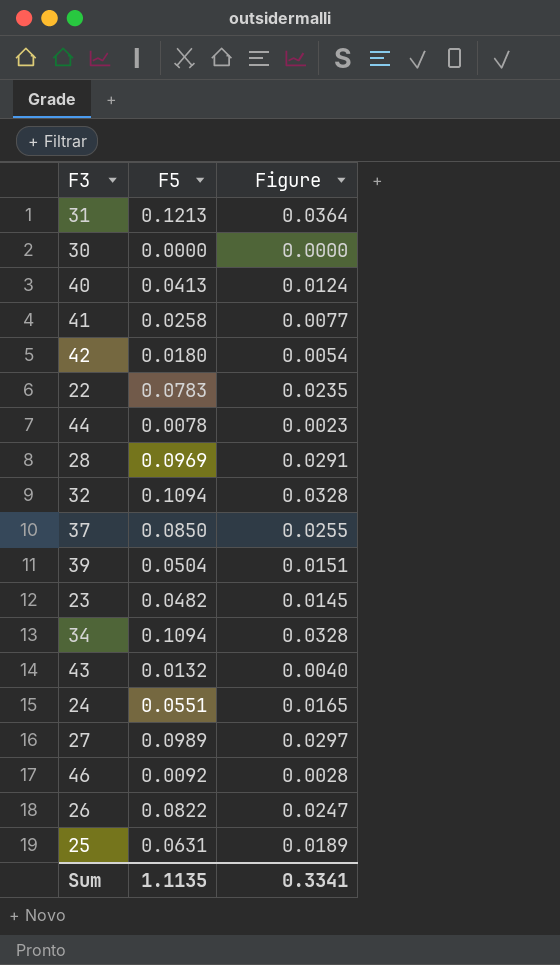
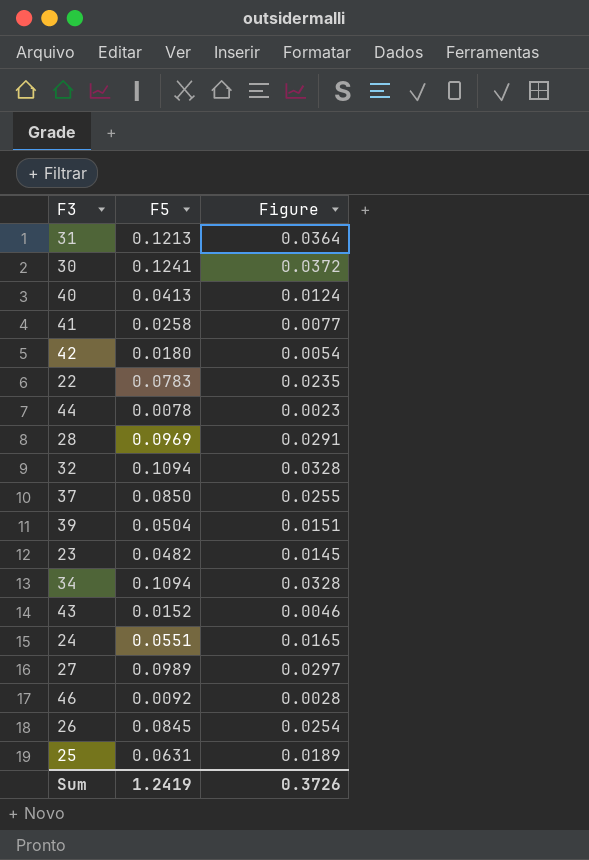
30 | F5: 0.0000 -> 0.1241
30 | Figure: 0.0000 -> 0.0372
43 | F5: 0.0132 -> 0.0152
43 | Figure: 0.0040 -> 0.0046
26 | F5: 0.0822 -> 0.0845
26 | Figure: 0.0247 -> 0.0254
Sum | F5: 1.1135 -> 1.2419
Sum | Figure: 0.3341 -> 0.3726

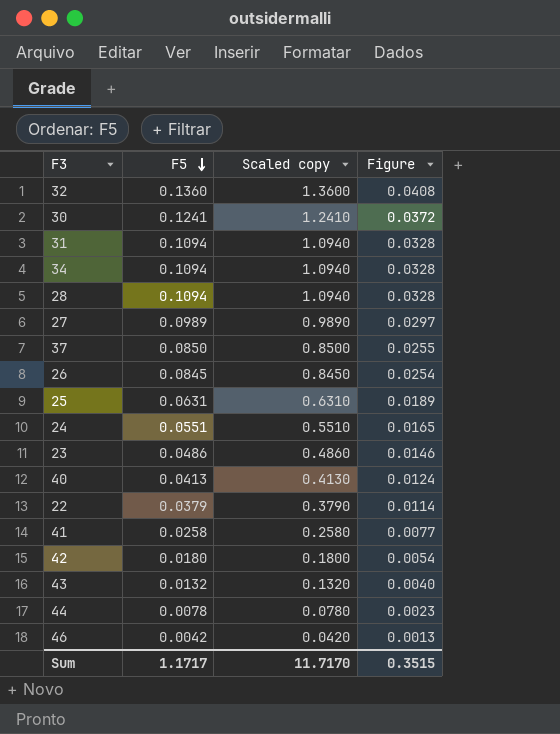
row order: none -> F5 descending
column Scaled copy | formula: none -> [F5] * 10
row 39: 0.0504 | 0.0151 -> none
32 | F5: 0.1094 -> 0.1360
32 | Figure: 0.0328 -> 0.0408
31 | F5: 0.1213 -> 0.1094
31 | Figure: 0.0364 -> 0.0328
28 | F5: 0.0969 -> 0.1094
28 | Figure: 0.0291 -> 0.0328
23 | F5: 0.0482 -> 0.0486
23 | Figure: 0.0145 -> 0.0146
22 | F5: 0.0783 -> 0.0379
22 | Figure: 0.0235 -> 0.0114
43 | F5: 0.0152 -> 0.0132
43 | Figure: 0.0046 -> 0.0040
46 | F5: 0.0092 -> 0.0042
46 | Figure: 0.0028 -> 0.0013
Sum | F5: 1.2419 -> 1.1717
Sum | Figure: 0.3726 -> 0.3515

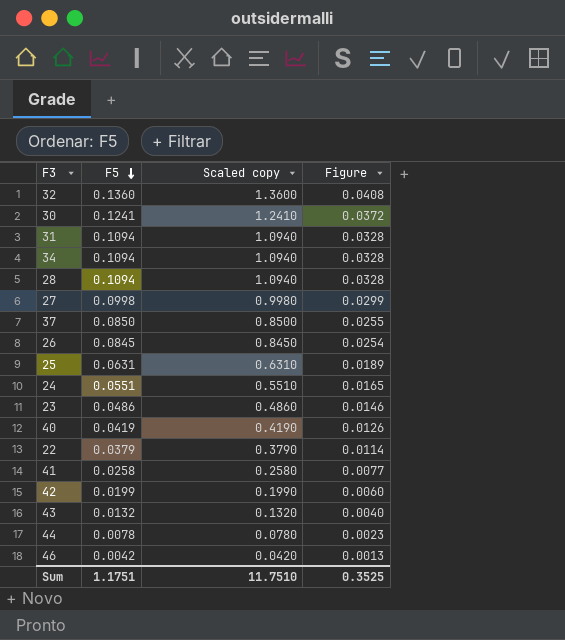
27 | F5: 0.0989 -> 0.0998
27 | Scaled copy: 0.9890 -> 0.9980
27 | Figure: 0.0297 -> 0.0299
40 | F5: 0.0413 -> 0.0419
40 | Scaled copy: 0.4130 -> 0.4190
40 | Figure: 0.0124 -> 0.0126
42 | F5: 0.0180 -> 0.0199
42 | Scaled copy: 0.1800 -> 0.1990
42 | Figure: 0.0054 -> 0.0060
Sum | F5: 1.1717 -> 1.1751
Sum | Scaled copy: 11.7170 -> 11.7510
Sum | Figure: 0.3515 -> 0.3525

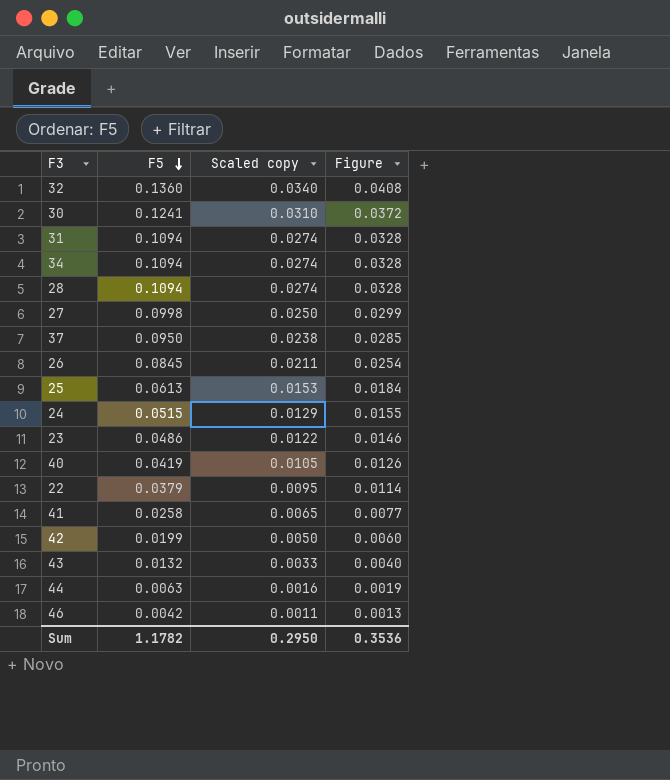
column Scaled copy | formula: [F5] * 10 -> [F5] * 0.25
37 | F5: 0.0850 -> 0.0950
37 | Figure: 0.0255 -> 0.0285
25 | F5: 0.0631 -> 0.0613
25 | Figure: 0.0189 -> 0.0184
24 | F5: 0.0551 -> 0.0515
24 | Figure: 0.0165 -> 0.0155
44 | F5: 0.0078 -> 0.0063
44 | Figure: 0.0023 -> 0.0019
Sum | F5: 1.1751 -> 1.1782
Sum | Scaled copy: 11.7510 -> 0.2950
Sum | Figure: 0.3525 -> 0.3536

